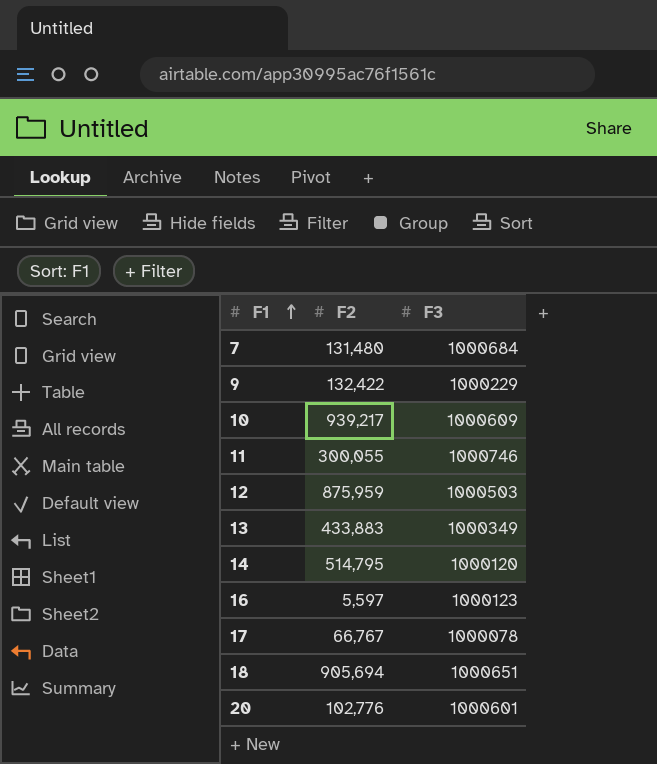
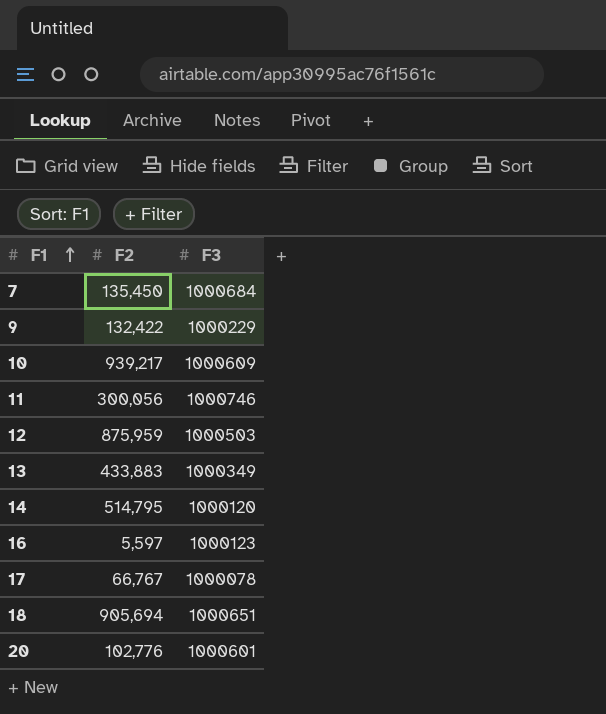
7 | F2: 131,480 -> 135,450
11 | F2: 300,055 -> 300,056

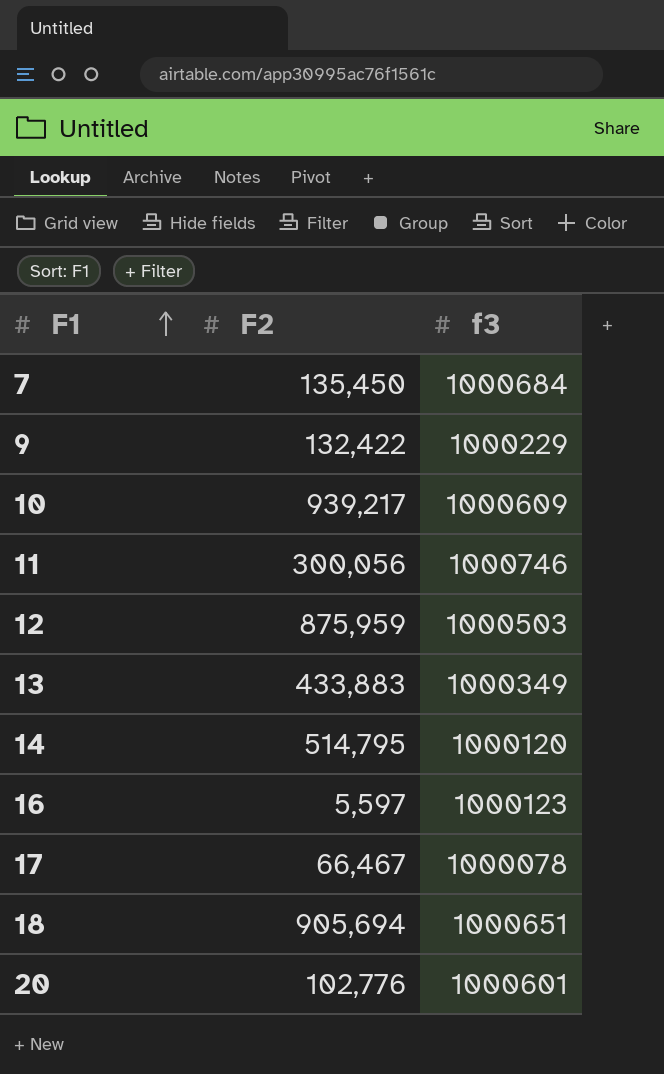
column name: F3 -> f3
17 | F2: 66,767 -> 66,467

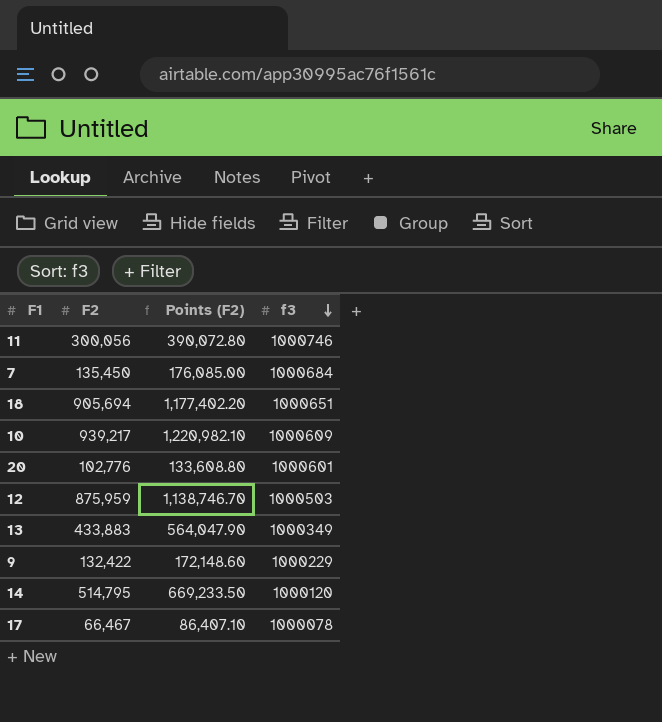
row order: F1 ascending -> f3 descending
column Points (F2) | formula: none -> [F2] * 1.3
row 16: 5,597 | 1000123 -> none

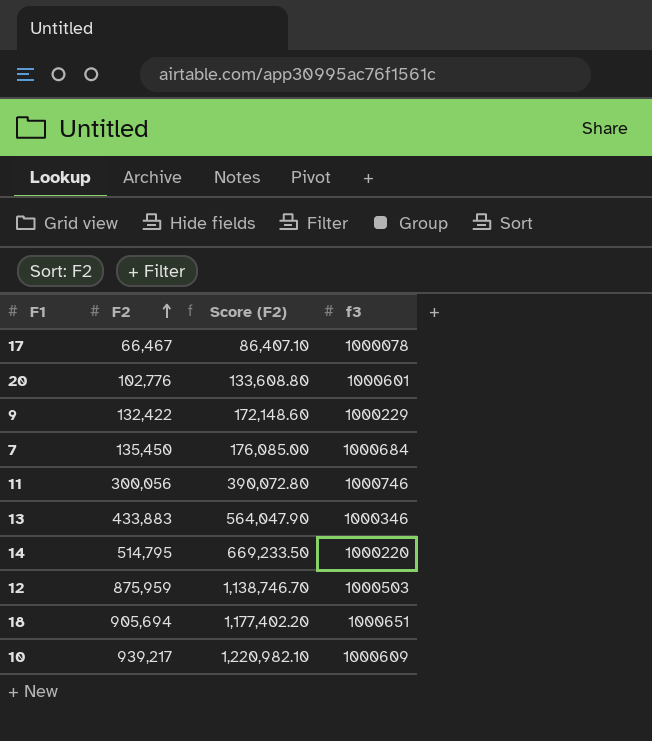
row order: f3 descending -> F2 ascending
column name: Points (F2) -> Score (F2)
13 | f3: 1000349 -> 1000346
14 | f3: 1000120 -> 1000220

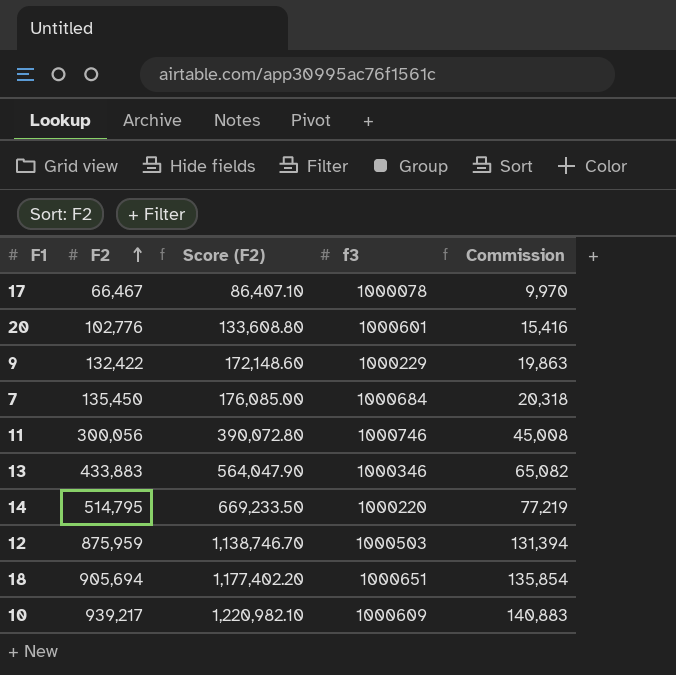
column Commission | formula: none -> [F2] * 0.15

